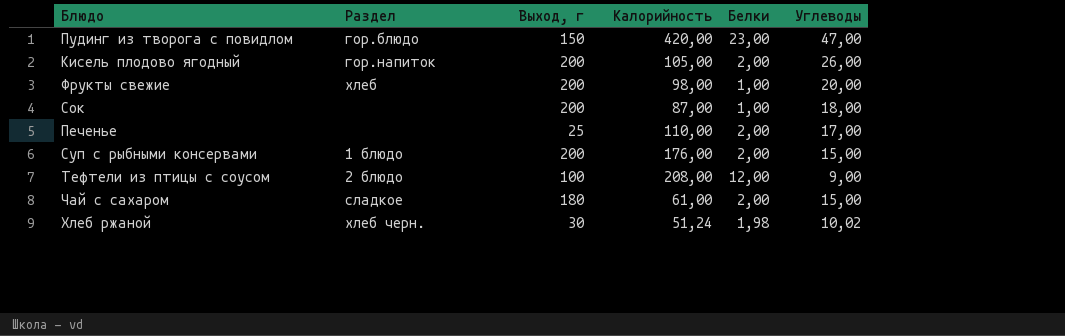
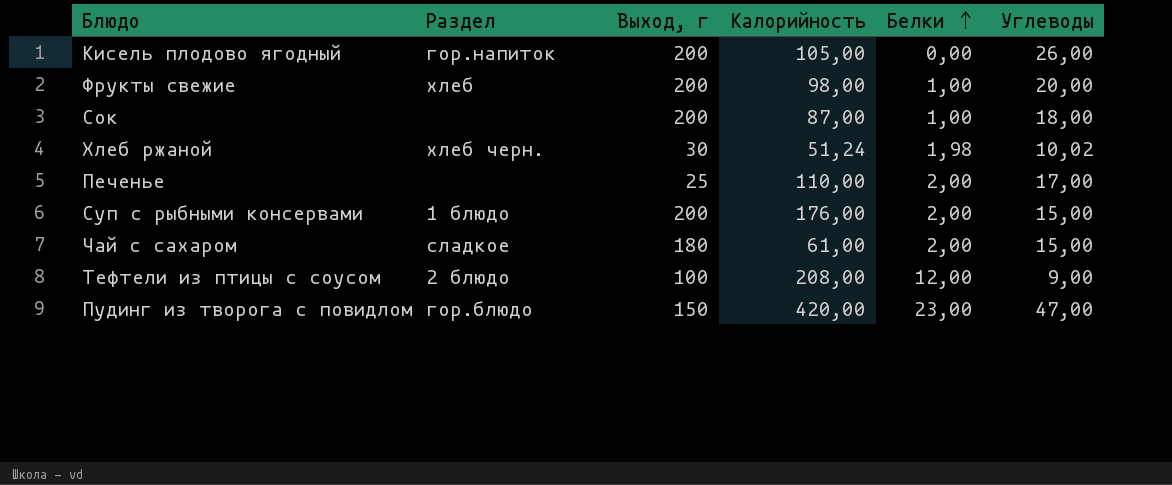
row order: none -> Белки ascending
Кисель плодово ягодный | Белки: 2,00 -> 0,00

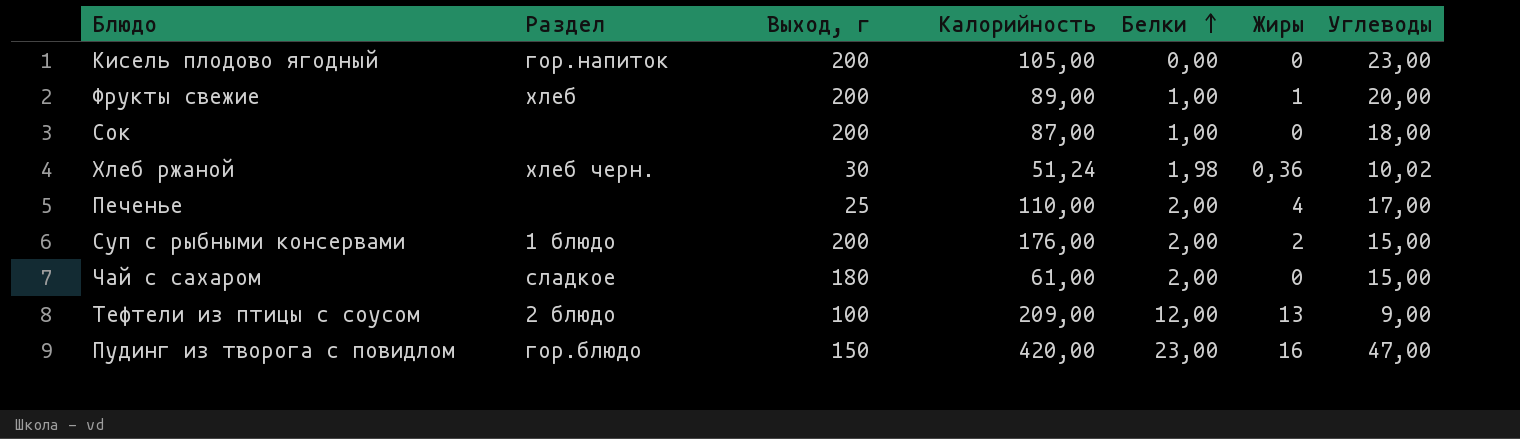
column Жиры | position: none -> 6
Кисель плодово ягодный | Углеводы: 26,00 -> 23,00
Фрукты свежие | Калорийность: 98,00 -> 89,00
Тефтели из птицы с соусом | Калорийность: 208,00 -> 209,00

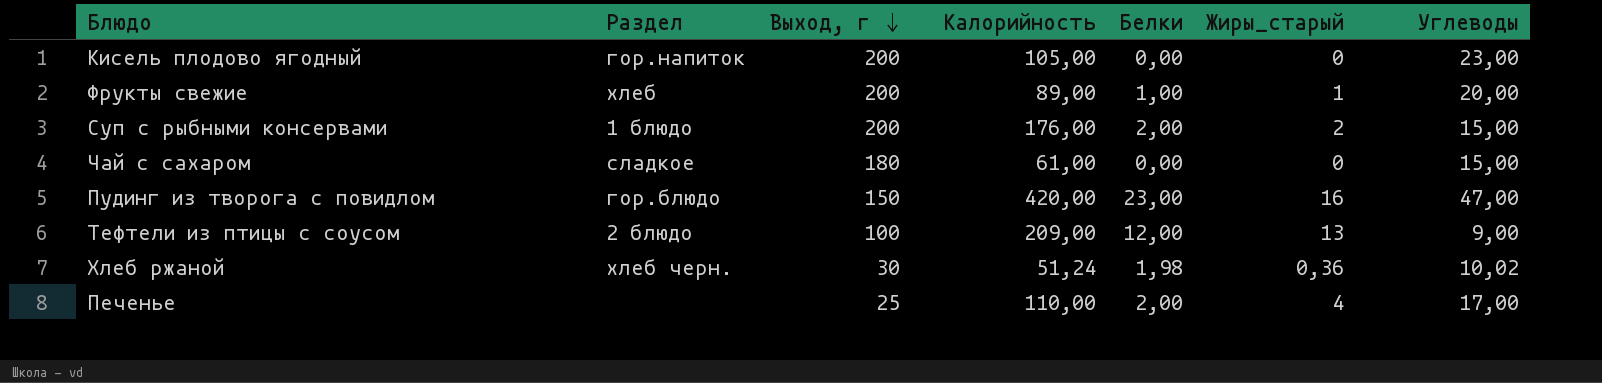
row order: Белки ascending -> Выход, г descending
column name: Жиры -> Жиры_старый
row Сок: none | 200 | 87,00 | 1,00 | 0 | 18,00 -> none
Чай с сахаром | Белки: 2,00 -> 0,00

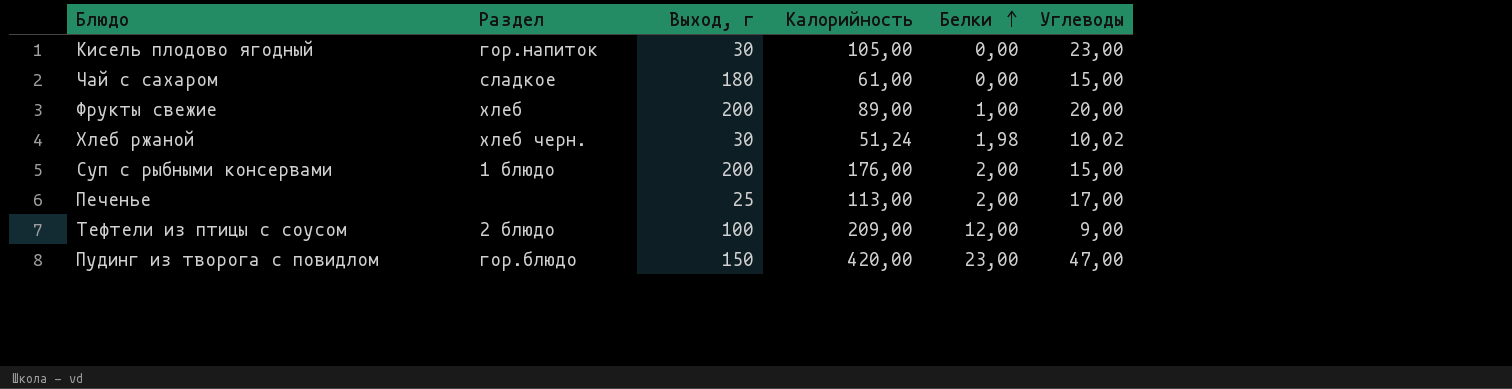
row order: Выход, г descending -> Белки ascending
column Жиры_старый | position: 6 -> none
Кисель плодово ягодный | Выход, г: 200 -> 30
Печенье | Калорийность: 110,00 -> 113,00

